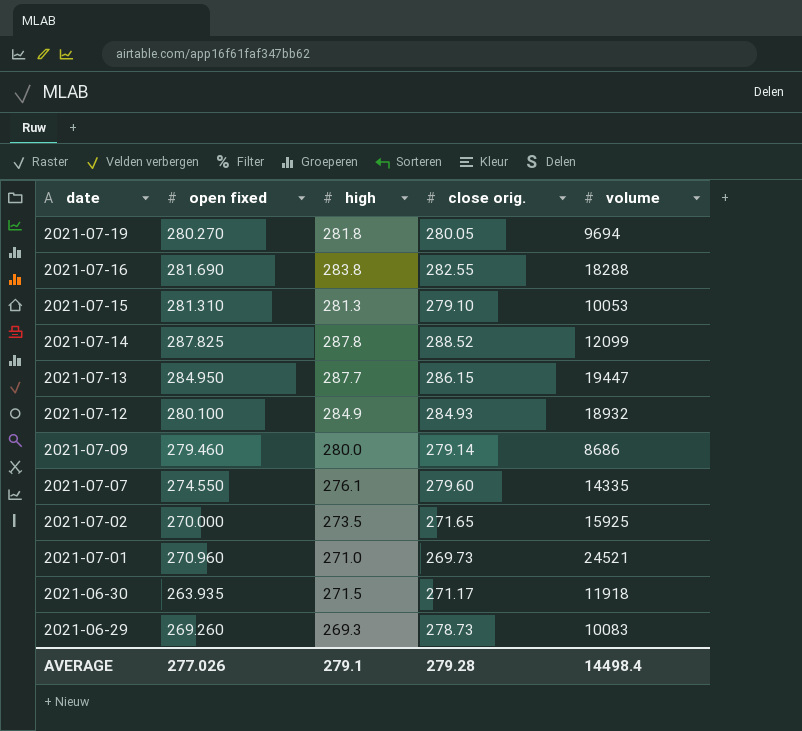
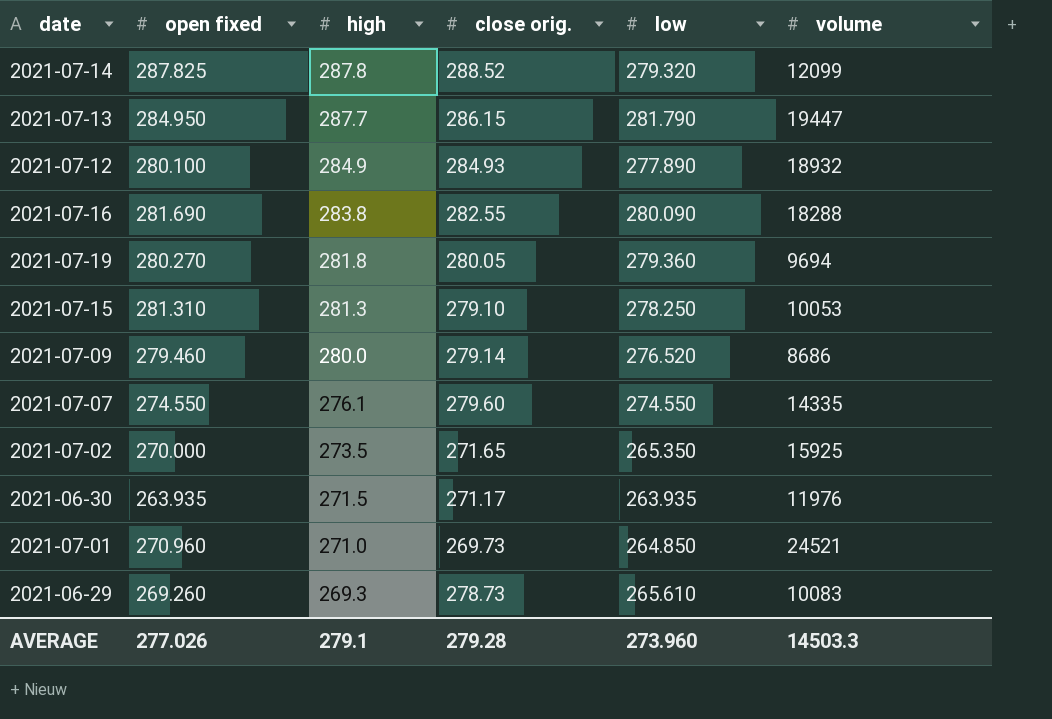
row order: date descending -> high descending
column low | position: none -> 5
2021-06-30 | volume: 11918 -> 11976
AVERAGE | volume: 14498.4 -> 14503.3

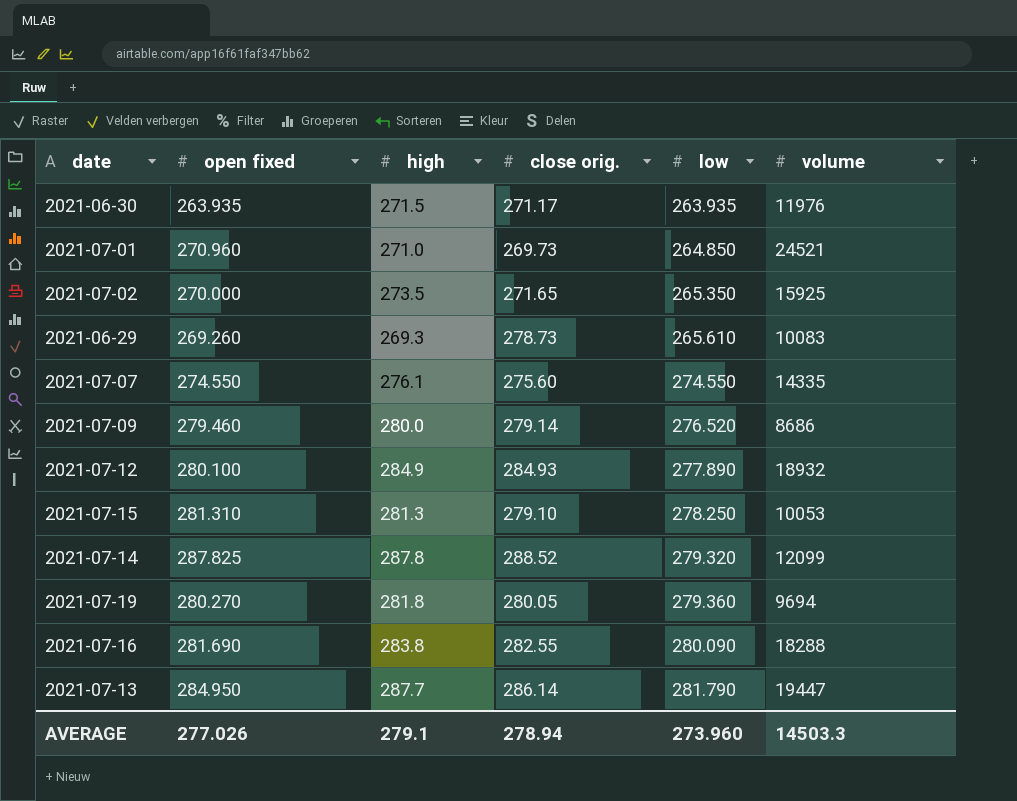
row order: high descending -> low ascending
2021-07-07 | close orig.: 279.60 -> 275.60
2021-07-13 | close orig.: 286.15 -> 286.14
AVERAGE | close orig.: 279.28 -> 278.94

